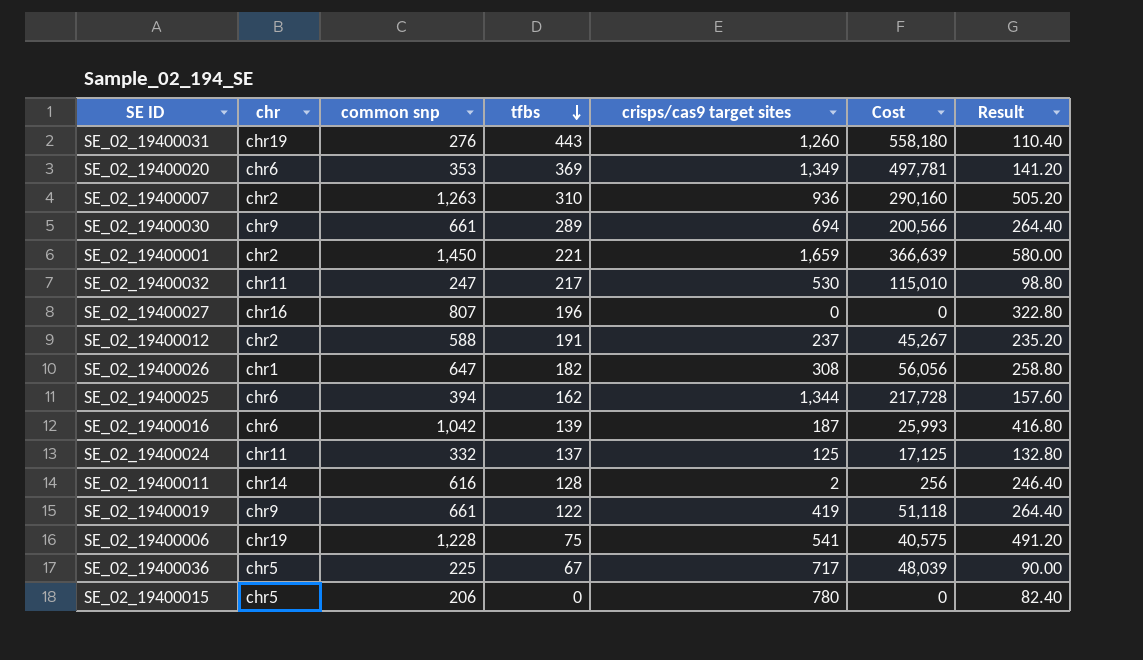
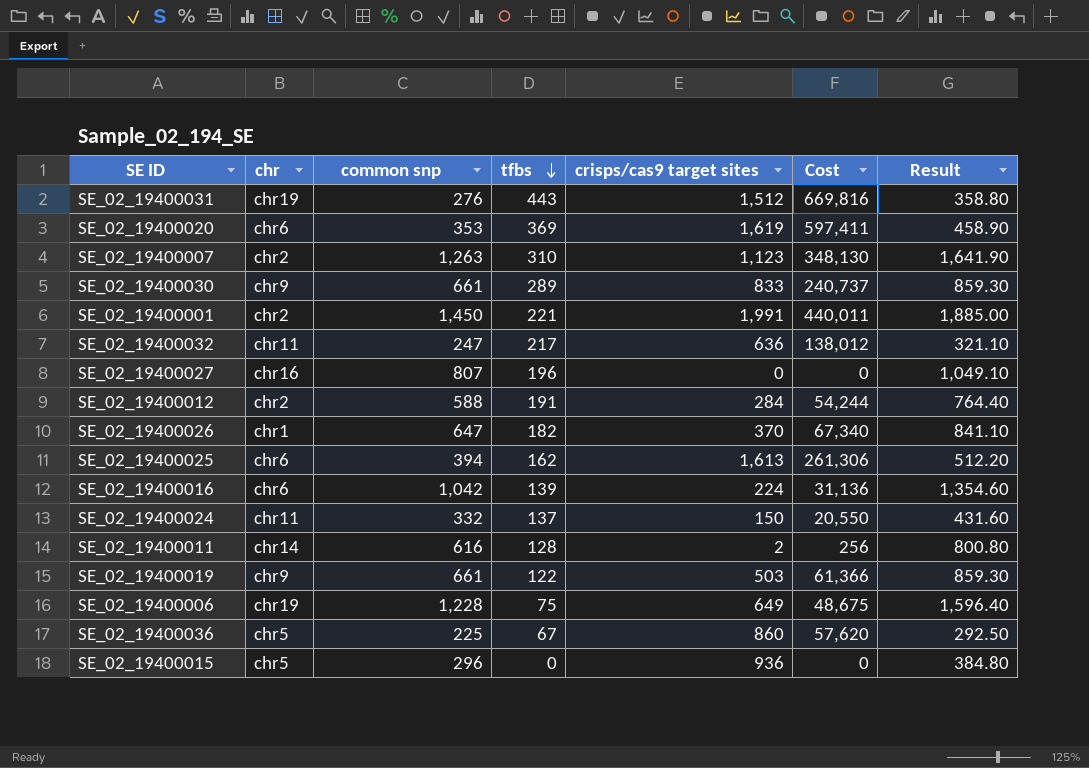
column Result | formula: [common snp] * 0.4 -> [common snp] * 1.3
SE_02_19400031 | crisps/cas9 target sites: 1,260 -> 1,512
SE_02_19400031 | Cost: 558,180 -> 669,816
SE_02_19400020 | crisps/cas9 target sites: 1,349 -> 1,619
SE_02_19400020 | Cost: 497,781 -> 597,411
SE_02_19400007 | crisps/cas9 target sites: 936 -> 1,123
SE_02_19400007 | Cost: 290,160 -> 348,130
SE_02_19400030 | crisps/cas9 target sites: 694 -> 833
SE_02_19400030 | Cost: 200,566 -> 240,737
SE_02_19400001 | crisps/cas9 target sites: 1,659 -> 1,991
SE_02_19400001 | Cost: 366,639 -> 440,011
SE_02_19400032 | crisps/cas9 target sites: 530 -> 636
SE_02_19400032 | Cost: 115,010 -> 138,012
SE_02_19400012 | crisps/cas9 target sites: 237 -> 284
SE_02_19400012 | Cost: 45,267 -> 54,244
SE_02_19400026 | crisps/cas9 target sites: 308 -> 370
SE_02_19400026 | Cost: 56,056 -> 67,340
SE_02_19400025 | crisps/cas9 target sites: 1,344 -> 1,613
SE_02_19400025 | Cost: 217,728 -> 261,306
SE_02_19400016 | crisps/cas9 target sites: 187 -> 224
SE_02_19400016 | Cost: 25,993 -> 31,136
SE_02_19400024 | crisps/cas9 target sites: 125 -> 150
SE_02_19400024 | Cost: 17,125 -> 20,550
SE_02_19400019 | crisps/cas9 target sites: 419 -> 503
SE_02_19400019 | Cost: 51,118 -> 61,366
SE_02_19400006 | crisps/cas9 target sites: 541 -> 649
SE_02_19400006 | Cost: 40,575 -> 48,675
SE_02_19400036 | crisps/cas9 target sites: 717 -> 860
SE_02_19400036 | Cost: 48,039 -> 57,620
SE_02_19400015 | common snp: 206 -> 296
SE_02_19400015 | crisps/cas9 target sites: 780 -> 936

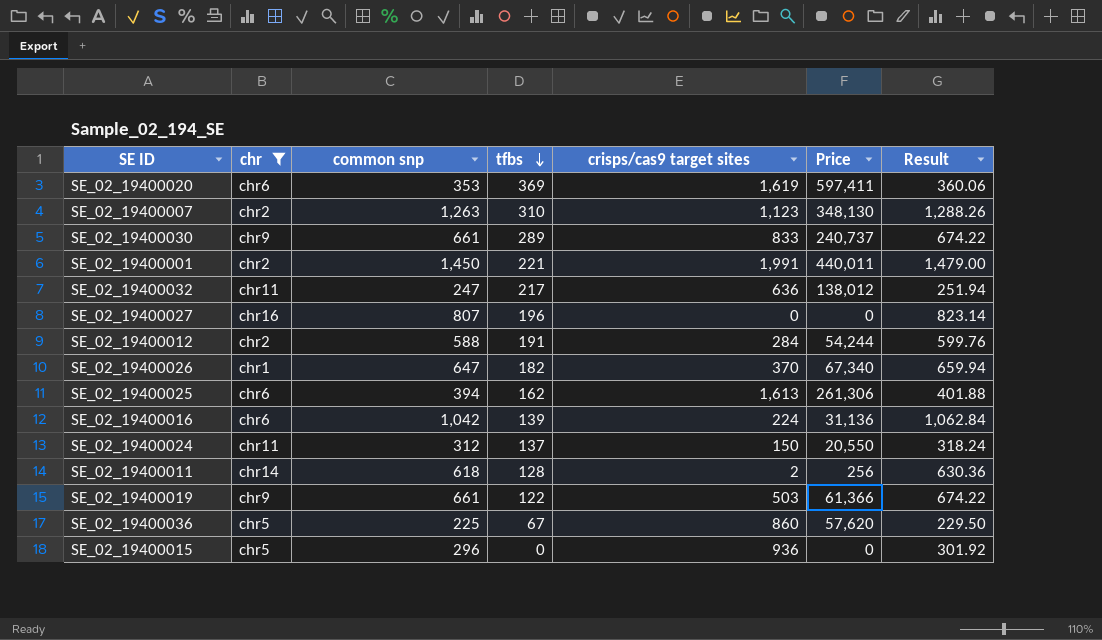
filter: none -> chr != chr19
column name: Cost -> Price
column Result | formula: [common snp] * 1.3 -> [common snp] * 1.02
SE_02_19400024 | common snp: 332 -> 312
SE_02_19400011 | common snp: 616 -> 618

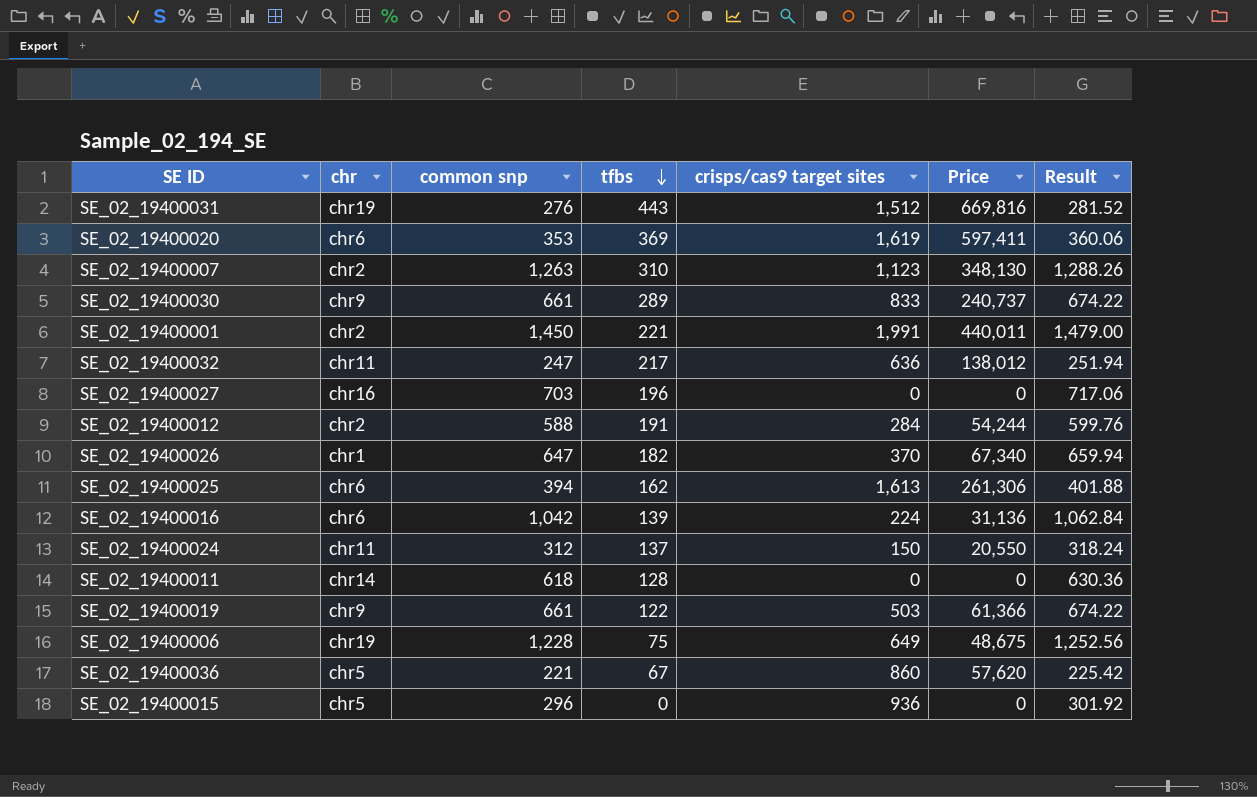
filter: chr != chr19 -> none
SE_02_19400027 | common snp: 807 -> 703
SE_02_19400027 | Result: 823.14 -> 717.06
SE_02_19400011 | crisps/cas9 target sites: 2 -> 0
SE_02_19400011 | Price: 256 -> 0
SE_02_19400036 | common snp: 225 -> 221
SE_02_19400036 | Result: 229.50 -> 225.42

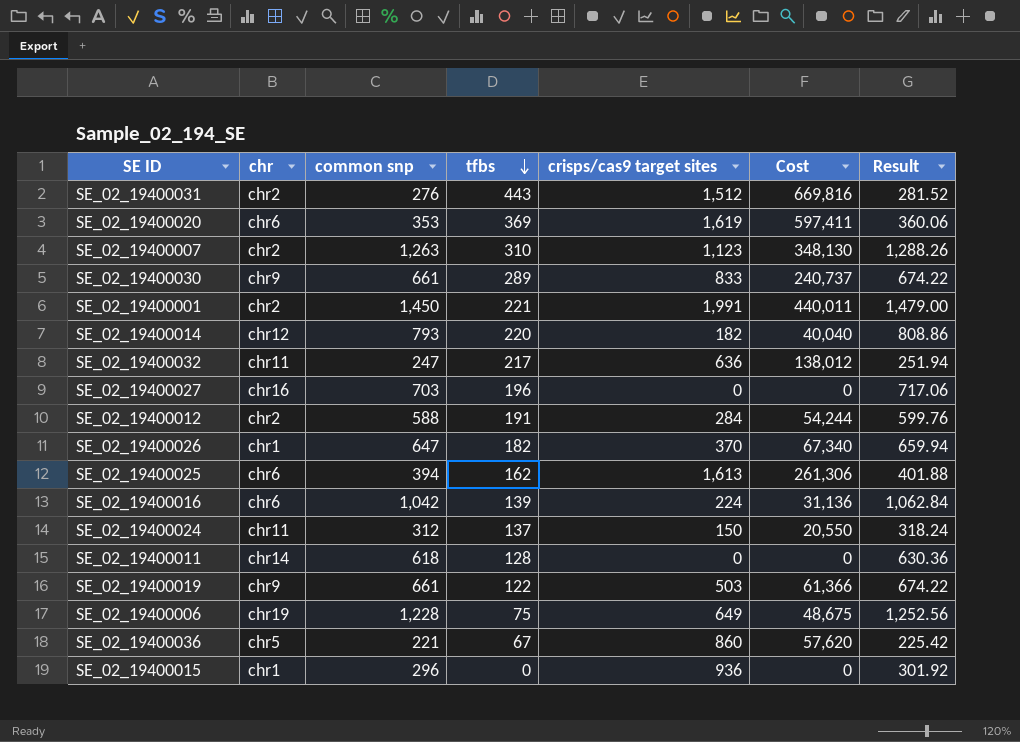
column name: Price -> Cost
SE_02_19400031 | chr: chr19 -> chr2
row SE_02_19400014: none -> chr12 | 793 | 220 | 182 | 40,040 | 808.86
SE_02_19400015 | chr: chr5 -> chr1

